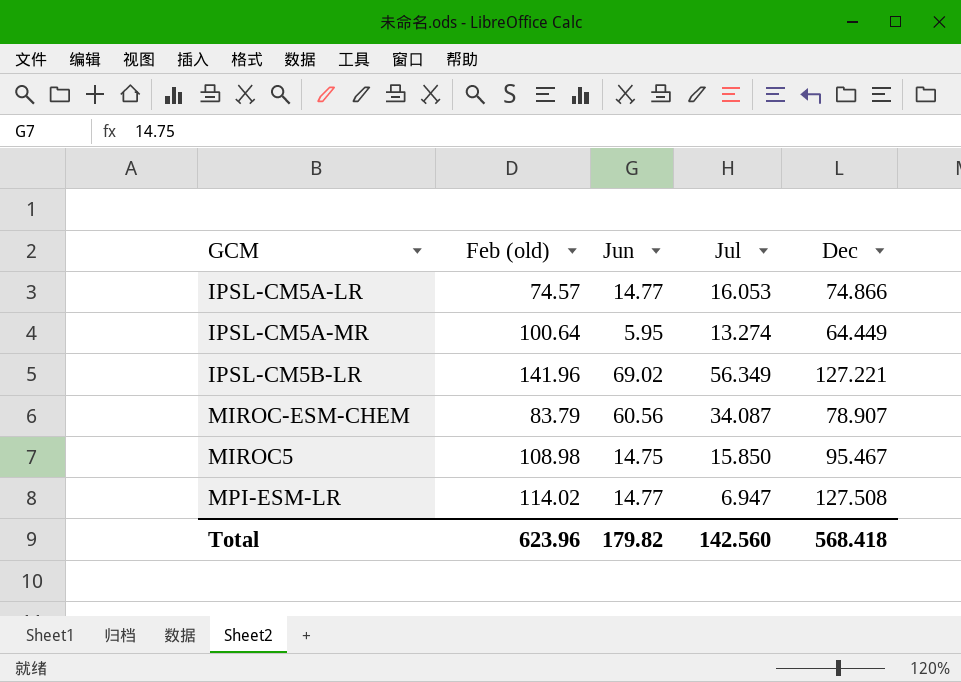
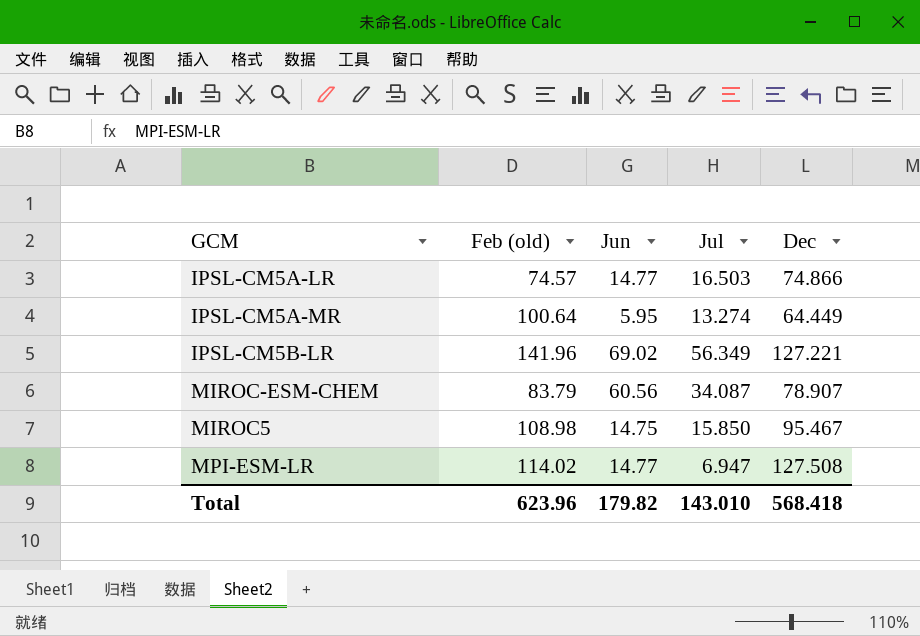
IPSL-CM5A-LR | Jul: 16.053 -> 16.503
Total | Jul: 142.560 -> 143.010

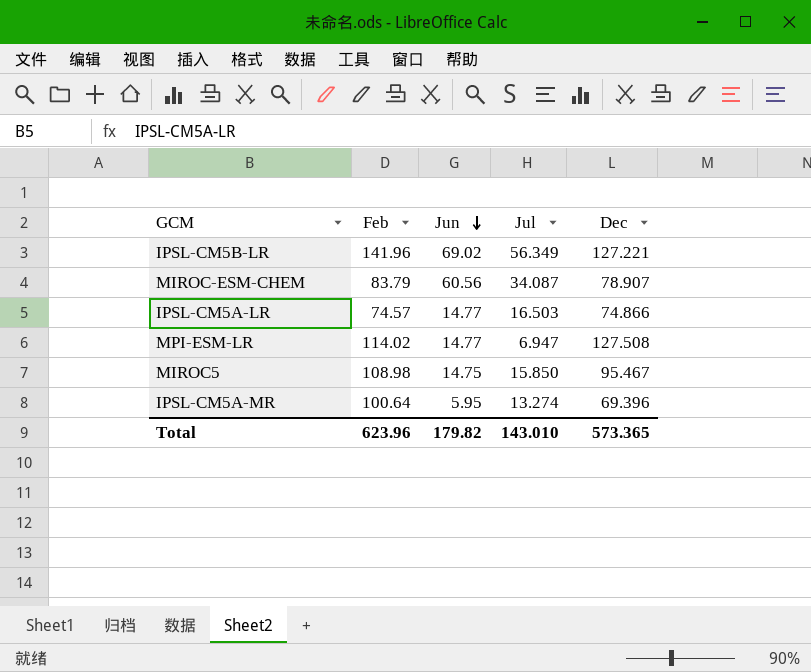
row order: none -> Jun descending
column name: Feb (old) -> Feb
IPSL-CM5A-MR | Dec: 64.449 -> 69.396
Total | Dec: 568.418 -> 573.365

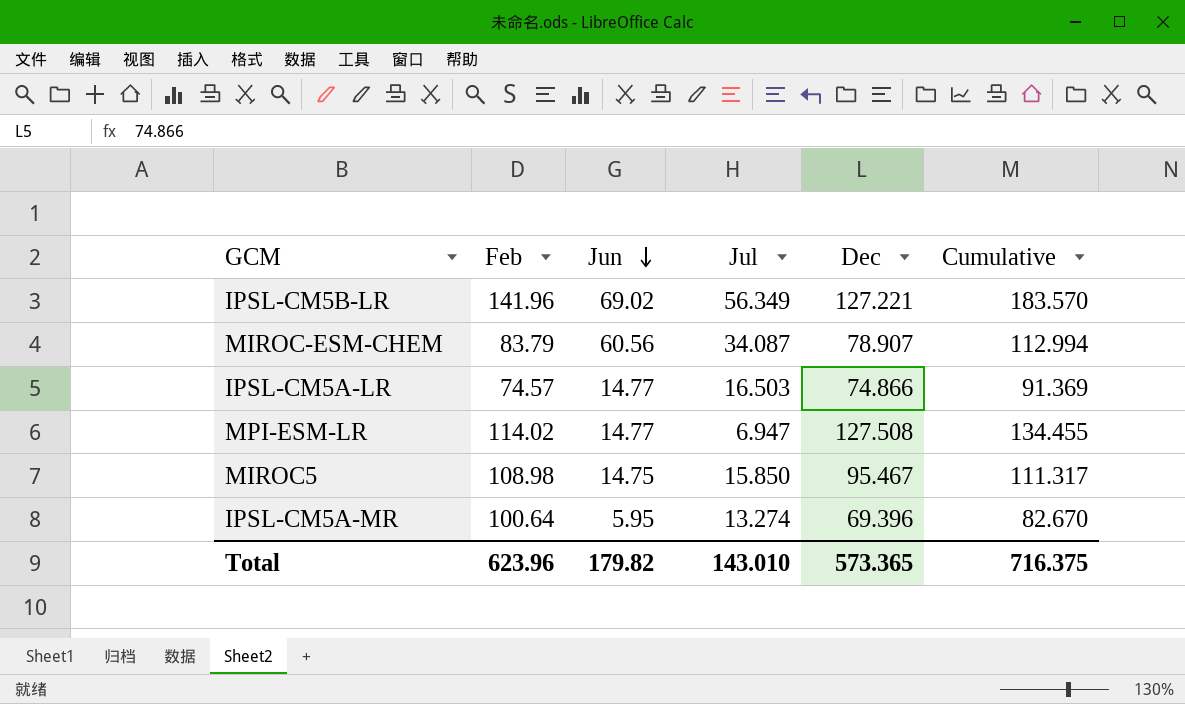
column Cumulative | formula: none -> [Jul] + [Dec]

